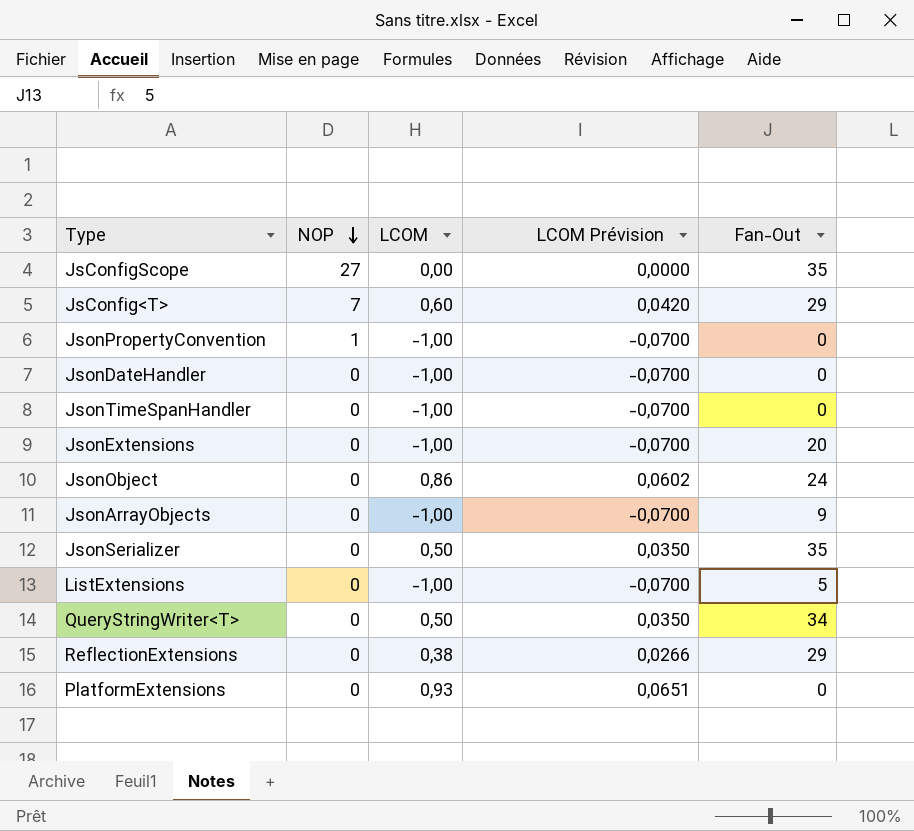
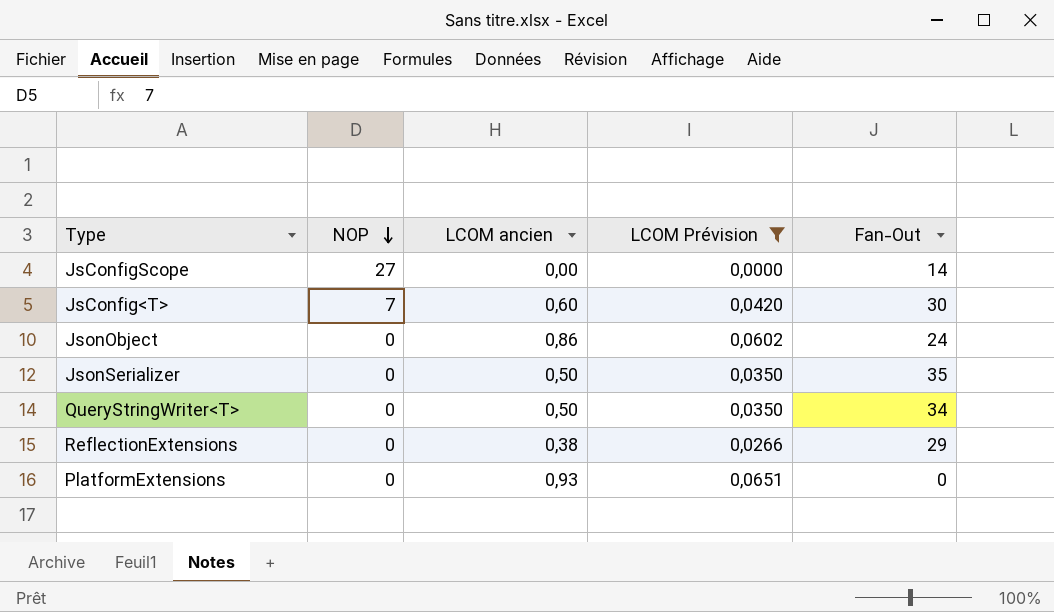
filter: none -> LCOM Prévision != -0,0700
column name: LCOM -> LCOM ancien
JsConfigScope | Fan-Out: 35 -> 14
JsConfig<T> | Fan-Out: 29 -> 30

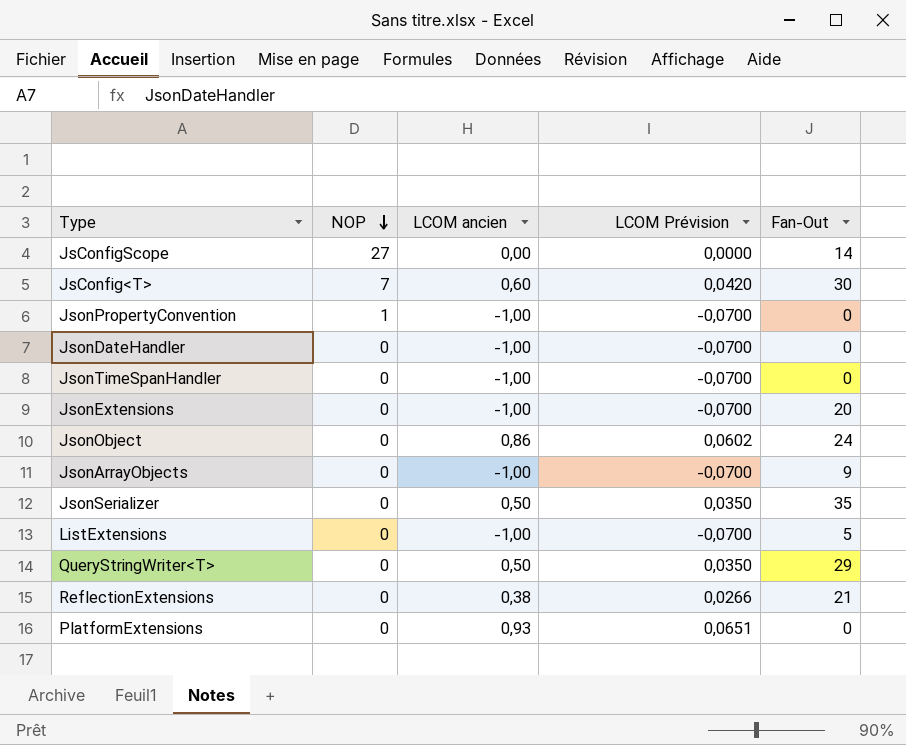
filter: LCOM Prévision != -0,0700 -> none
QueryStringWriter<T> | Fan-Out: 34 -> 29
ReflectionExtensions | Fan-Out: 29 -> 21

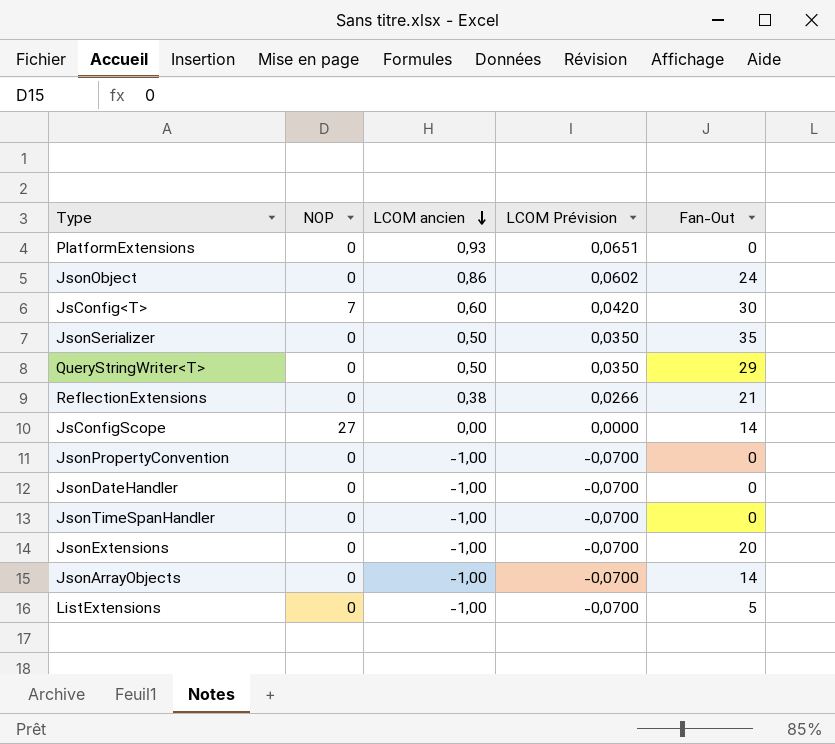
row order: NOP descending -> LCOM ancien descending
JsonPropertyConvention | NOP: 1 -> 0
JsonArrayObjects | Fan-Out: 9 -> 14

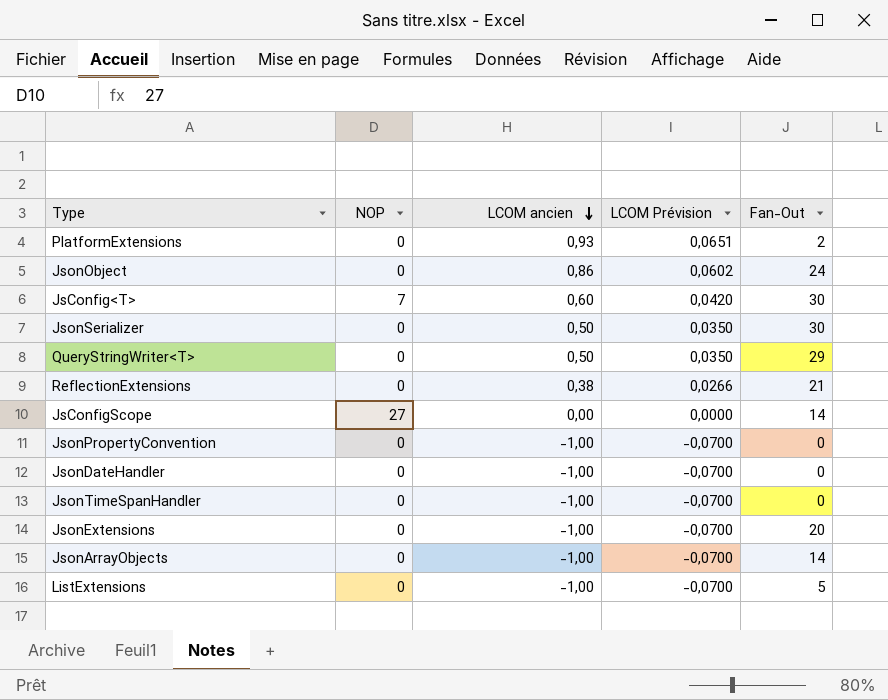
PlatformExtensions | Fan-Out: 0 -> 2
JsonSerializer | Fan-Out: 35 -> 30

